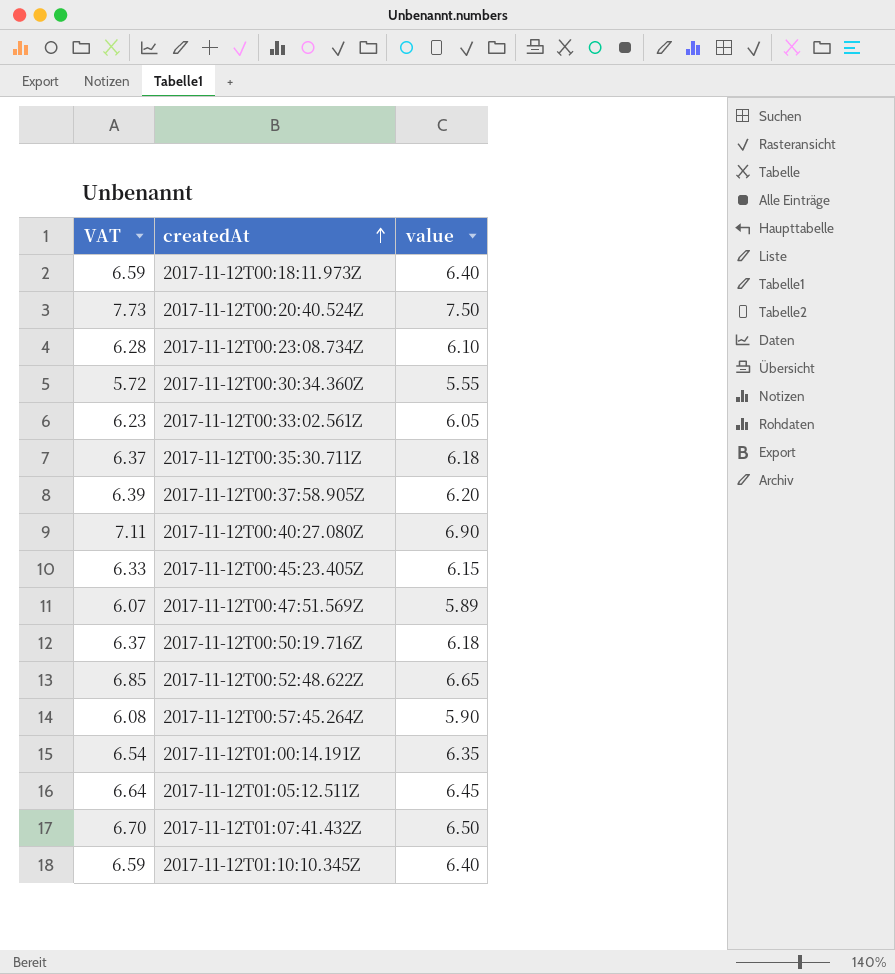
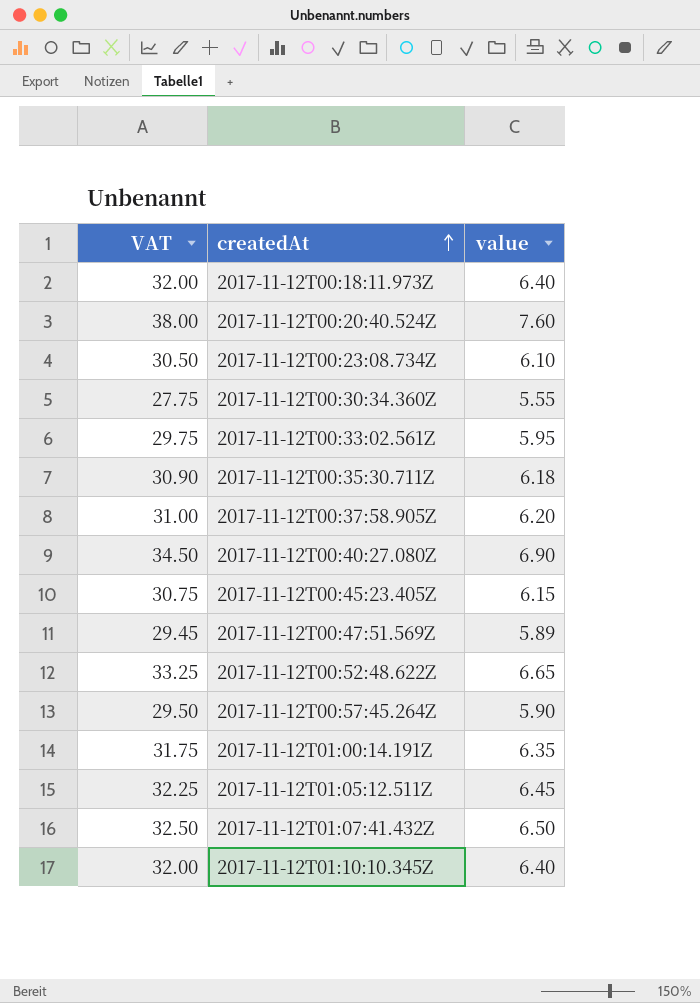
column VAT | formula: [value] * 1.03 -> [value] * 5
row 2017-11-12T00:50:19.716Z: 6.37 | 6.18 -> none
2017-11-12T00:20:40.524Z | value: 7.50 -> 7.60
2017-11-12T00:33:02.561Z | value: 6.05 -> 5.95

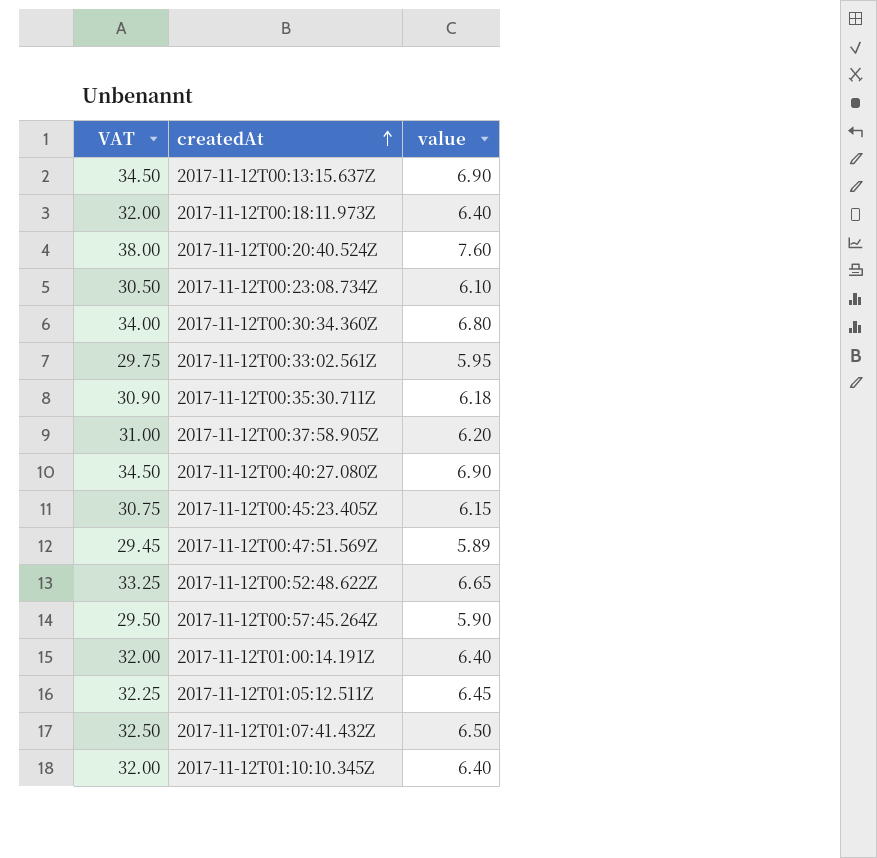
row 2017-11-12T00:13:15.637Z: none -> 34.50 | 6.90
2017-11-12T00:30:34.360Z | VAT: 27.75 -> 34.00
2017-11-12T00:30:34.360Z | value: 5.55 -> 6.80
2017-11-12T01:00:14.191Z | VAT: 31.75 -> 32.00
2017-11-12T01:00:14.191Z | value: 6.35 -> 6.40

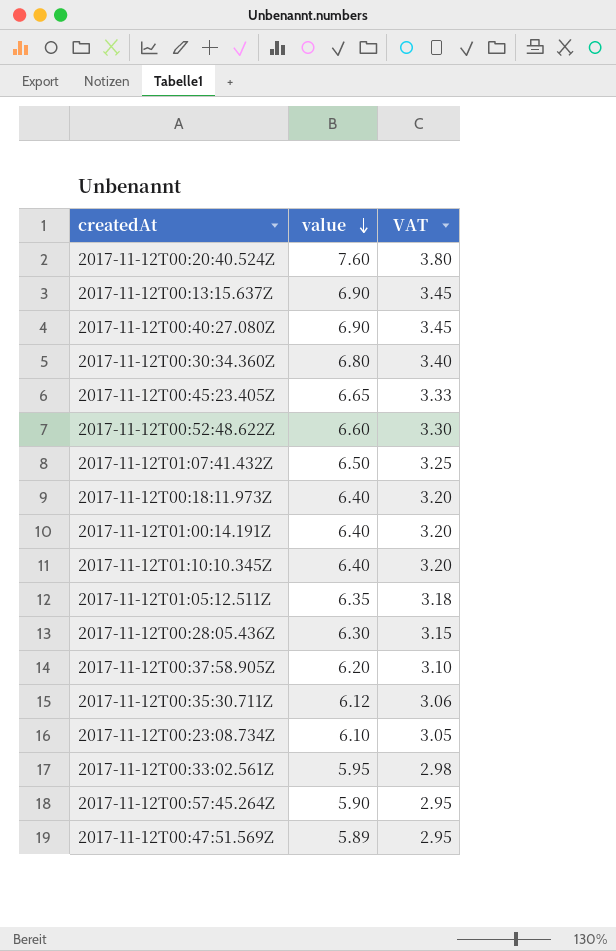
row order: createdAt ascending -> value descending
column VAT | formula: [value] * 5 -> [value] * 0.5
column VAT | position: 1 -> 3
2017-11-12T00:45:23.405Z | value: 6.15 -> 6.65
2017-11-12T00:52:48.622Z | value: 6.65 -> 6.60
2017-11-12T01:05:12.511Z | value: 6.45 -> 6.35
row 2017-11-12T00:28:05.436Z: none -> 6.30 | 3.15
2017-11-12T00:35:30.711Z | value: 6.18 -> 6.12

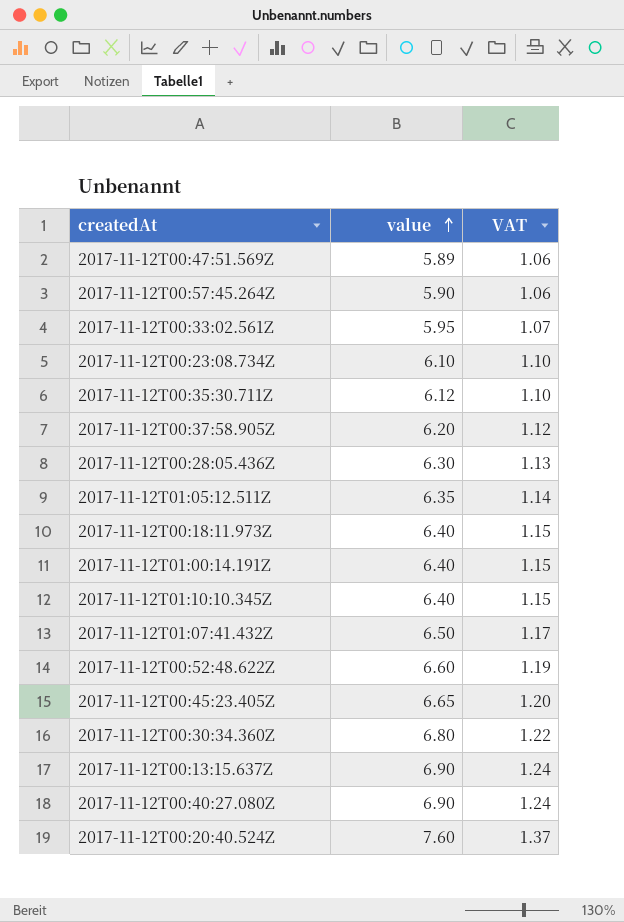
row order: value descending -> value ascending
column VAT | formula: [value] * 0.5 -> [value] * 0.18

